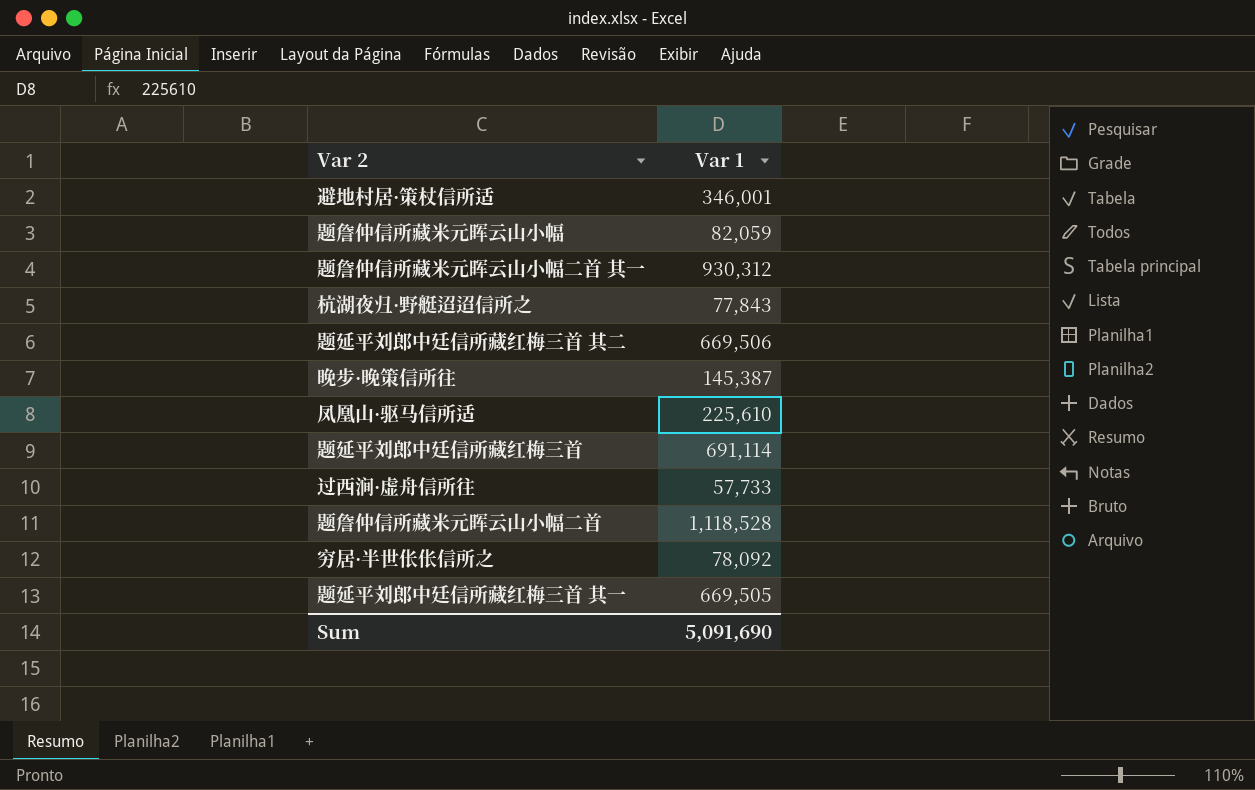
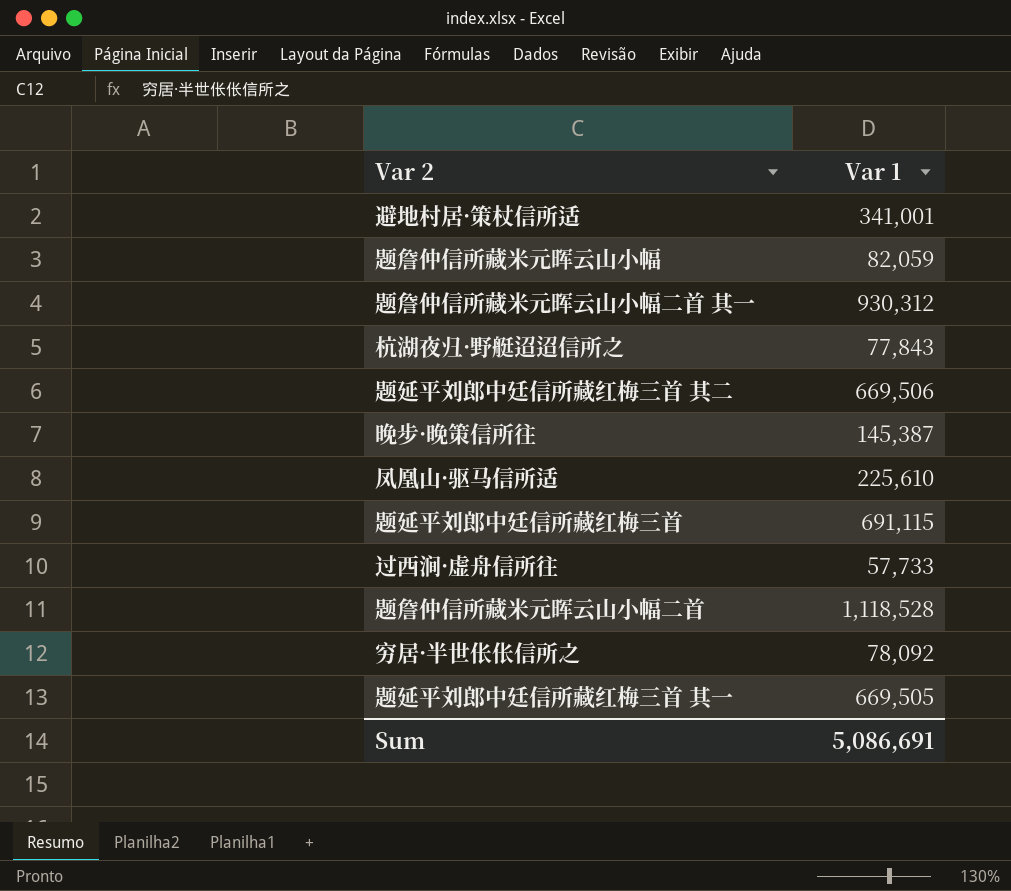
避地村居·策杖信所适 | Var 1: 346,001 -> 341,001
题延平刘郎中廷信所藏红梅三首 | Var 1: 691,114 -> 691,115
Sum | Var 1: 5,091,690 -> 5,086,691

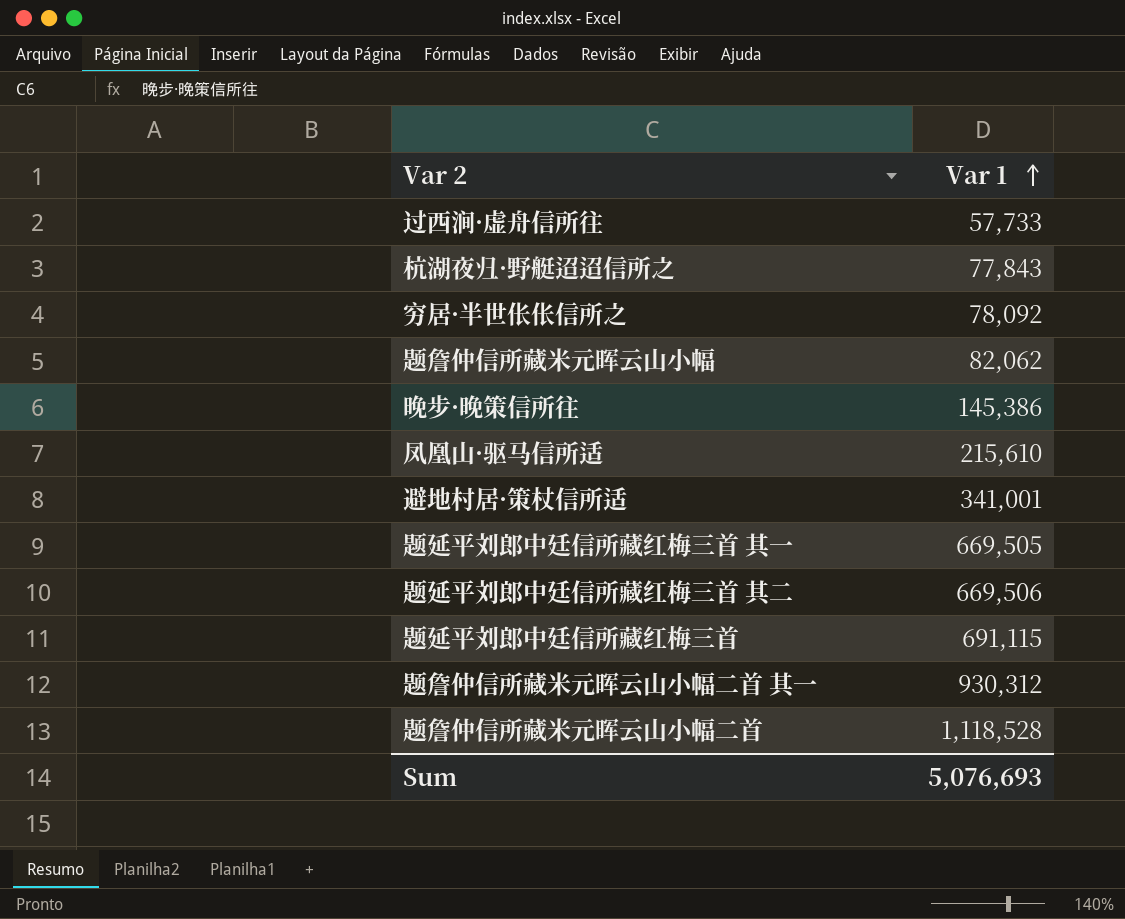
row order: none -> Var 1 ascending
题詹仲信所藏米元晖云山小幅 | Var 1: 82,059 -> 82,062
晚步·晚策信所往 | Var 1: 145,387 -> 145,386
凤凰山·驱马信所适 | Var 1: 225,610 -> 215,610
Sum | Var 1: 5,086,691 -> 5,076,693

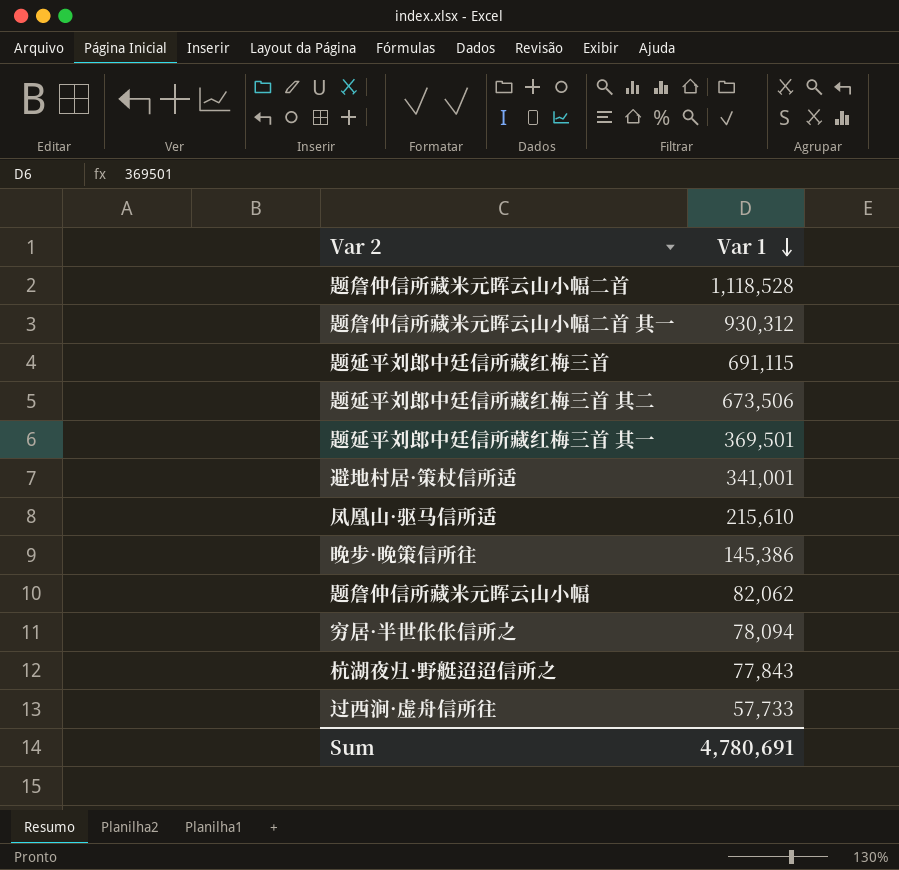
row order: Var 1 ascending -> Var 1 descending
题延平刘郎中廷信所藏红梅三首 其二 | Var 1: 669,506 -> 673,506
题延平刘郎中廷信所藏红梅三首 其一 | Var 1: 669,505 -> 369,501
穷居·半世伥伥信所之 | Var 1: 78,092 -> 78,094
Sum | Var 1: 5,076,693 -> 4,780,691

